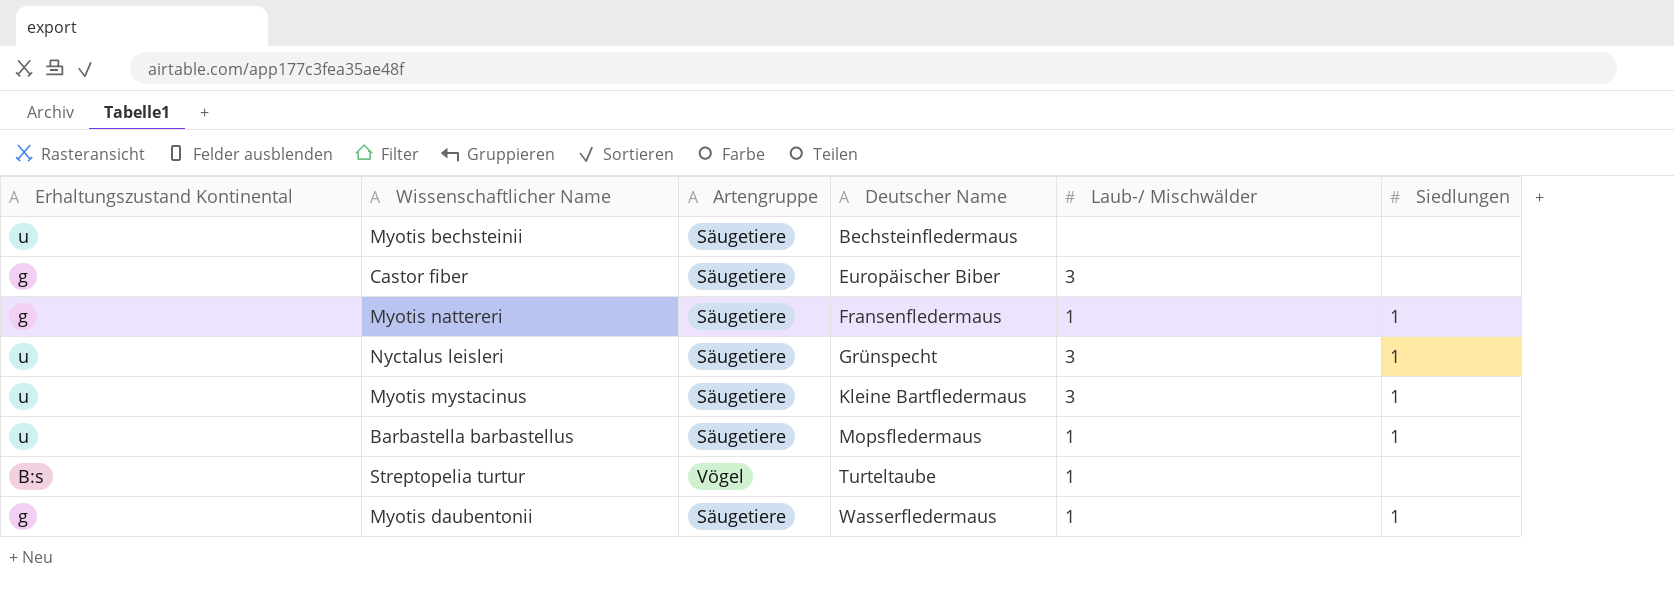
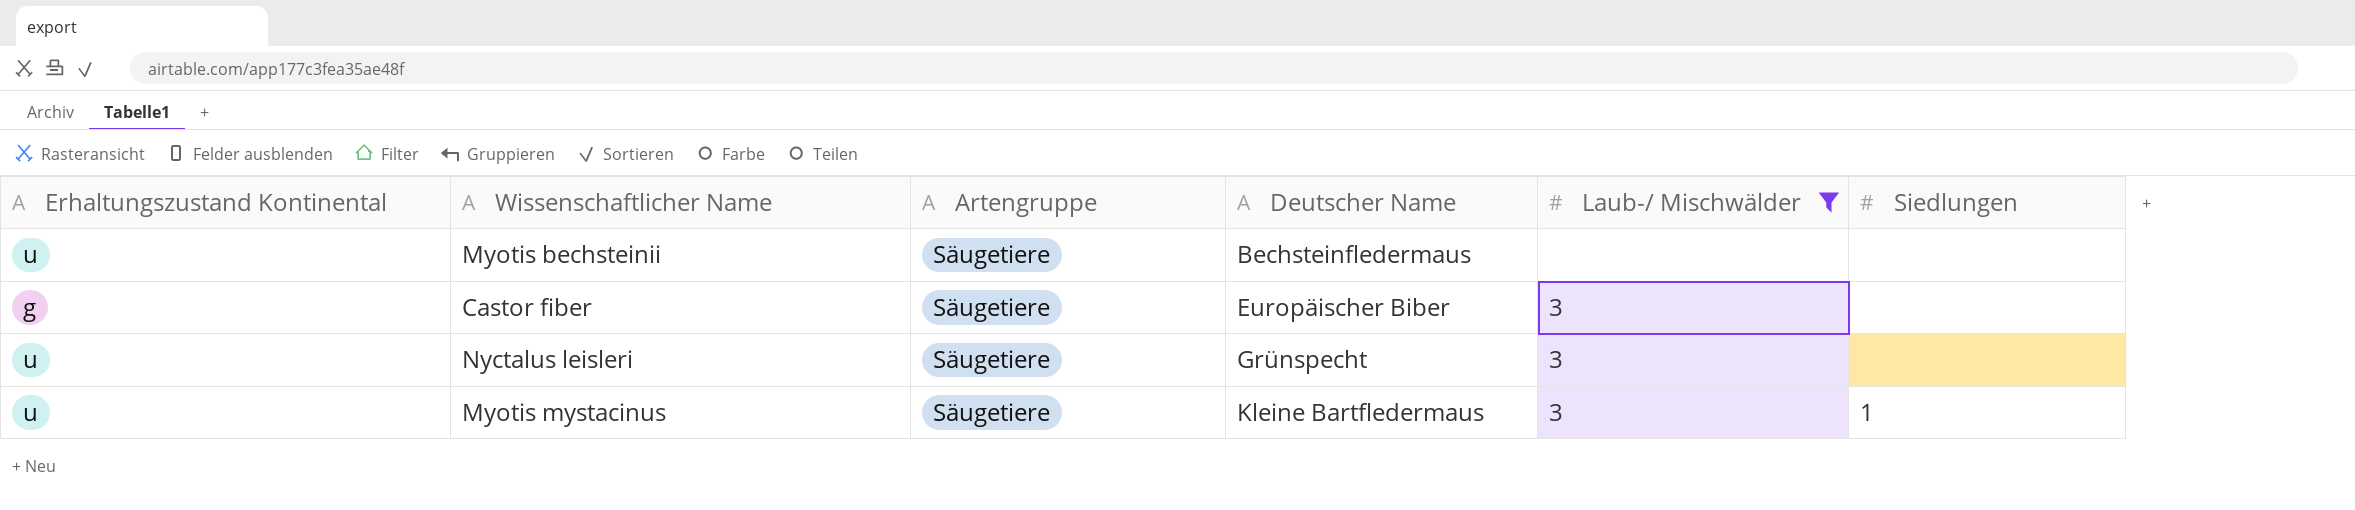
filter: none -> Laub-/ Mischwälder != 1
Nyctalus leisleri | Siedlungen: 1 -> none

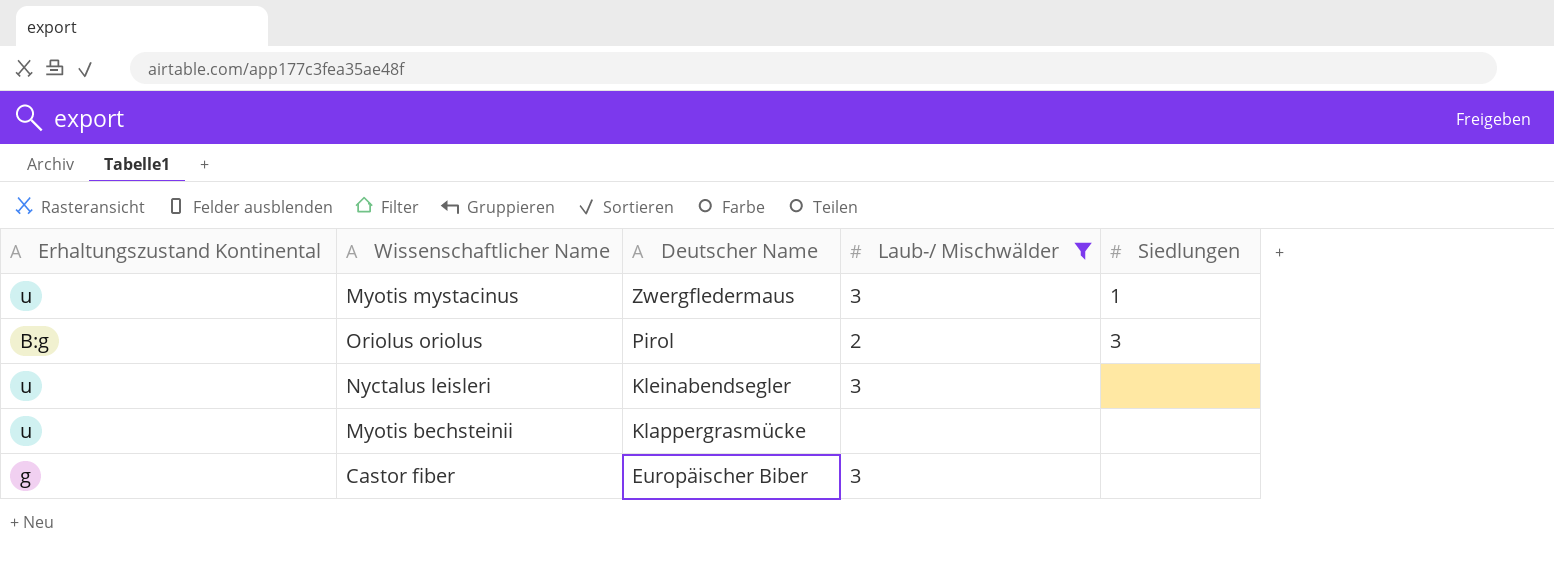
row order: Deutscher Name ascending -> Deutscher Name descending
column Artengruppe | position: 3 -> none
Myotis mystacinus | Deutscher Name: Kleine Bartfledermaus -> Zwergfledermaus
row Oriolus oriolus: none -> B:g | Pirol | 2 | 3
Nyctalus leisleri | Deutscher Name: Grünspecht -> Kleinabendsegler
Myotis bechsteinii | Deutscher Name: Bechsteinfledermaus -> Klappergrasmücke

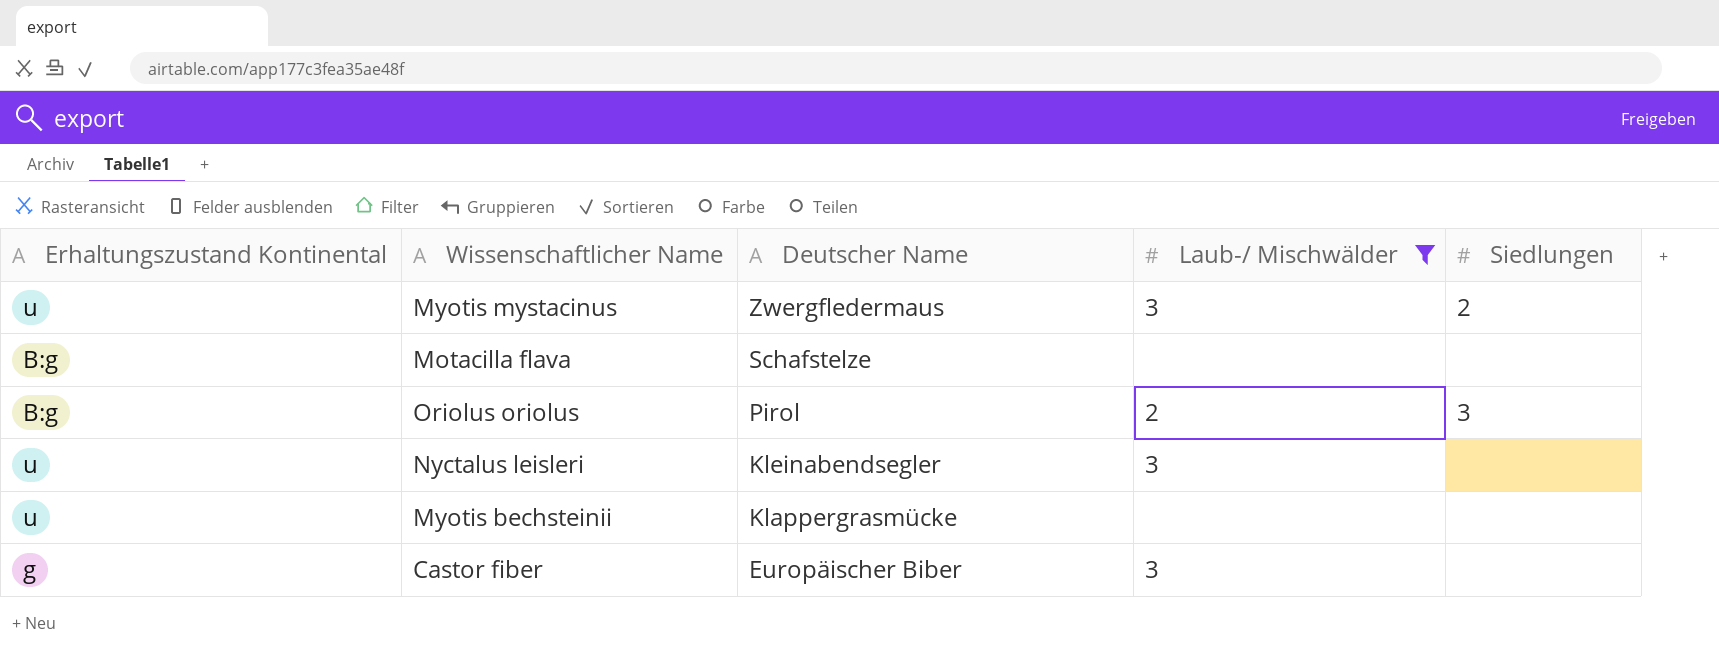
Myotis mystacinus | Siedlungen: 1 -> 2
row Motacilla flava: none -> B:g | Schafstelze | none | none

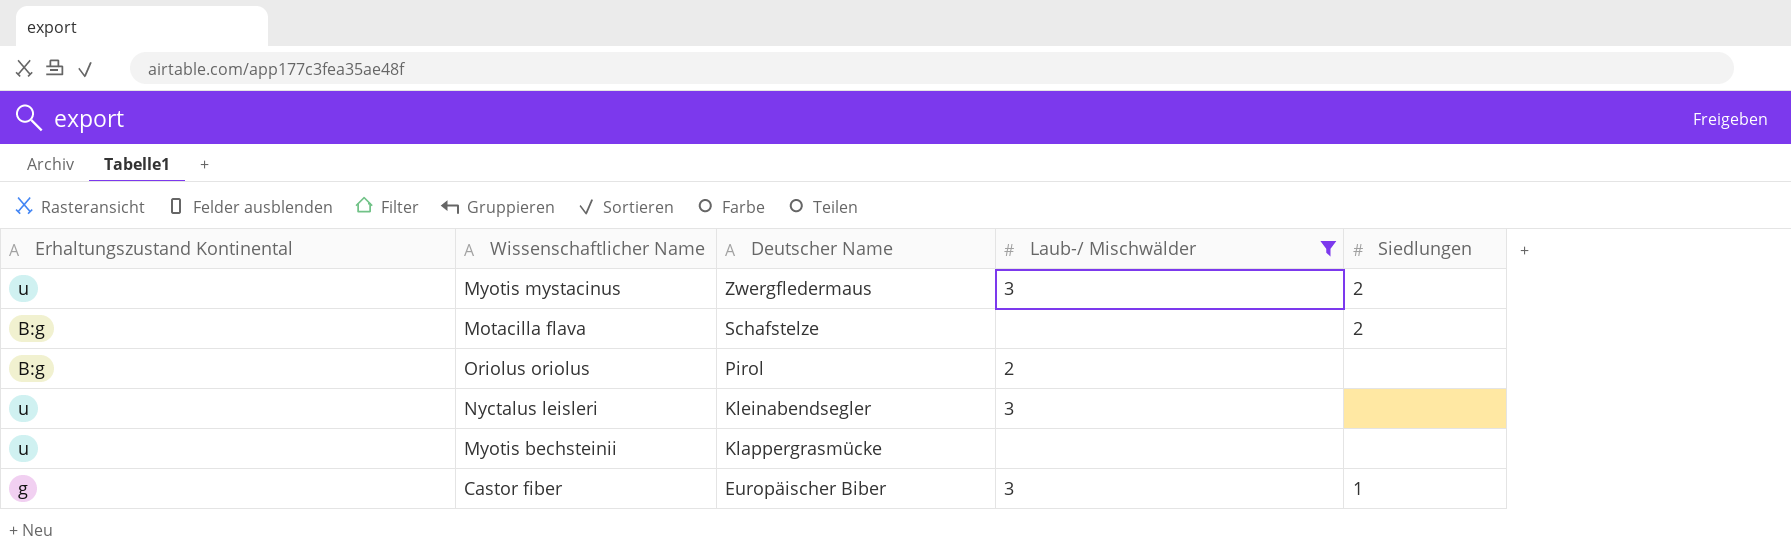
Motacilla flava | Siedlungen: none -> 2
Oriolus oriolus | Siedlungen: 3 -> none
Castor fiber | Siedlungen: none -> 1

